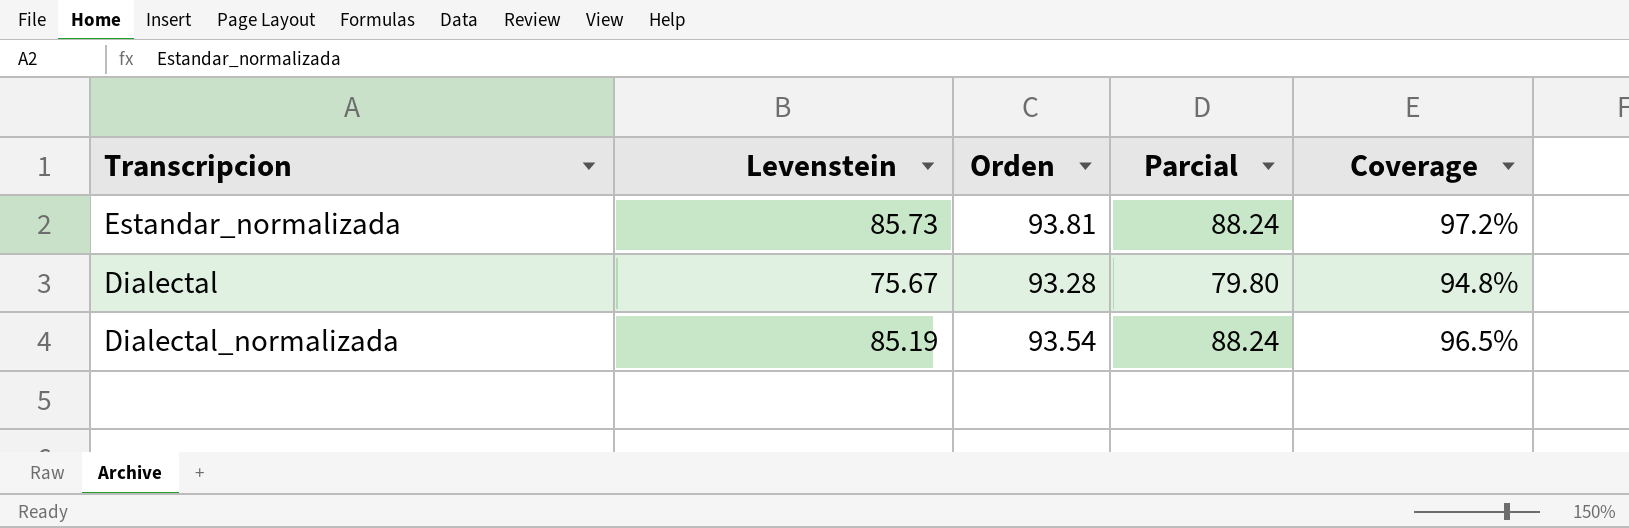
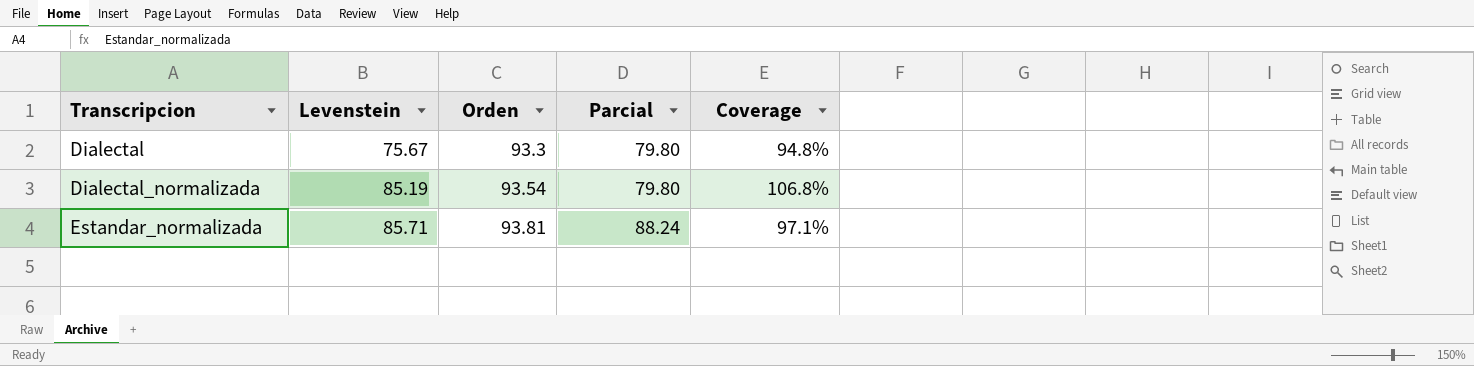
row order: none -> Transcripcion ascending
Dialectal | Orden: 93.28 -> 93.3
Dialectal_normalizada | Parcial: 88.24 -> 79.80
Dialectal_normalizada | Coverage: 96.5% -> 106.8%
Estandar_normalizada | Levenstein: 85.73 -> 85.71
Estandar_normalizada | Coverage: 97.2% -> 97.1%

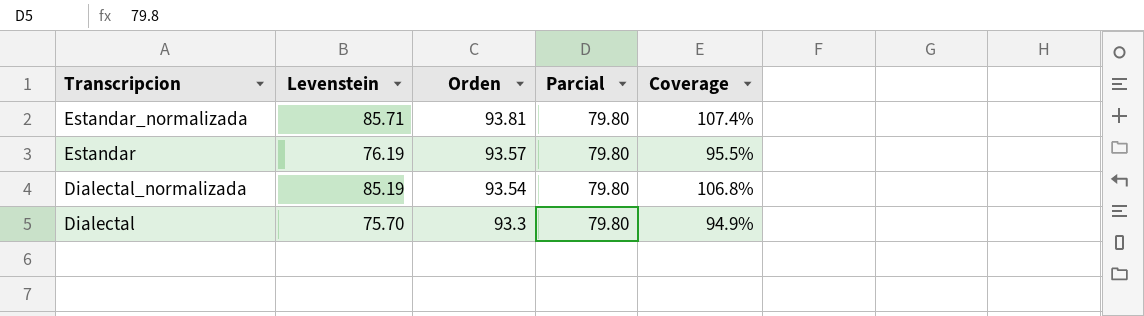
row order: Transcripcion ascending -> Transcripcion descending
Estandar_normalizada | Parcial: 88.24 -> 79.80
Estandar_normalizada | Coverage: 97.1% -> 107.4%
row Estandar: none -> 76.19 | 93.57 | 79.80 | 95.5%
Dialectal | Levenstein: 75.67 -> 75.70
Dialectal | Coverage: 94.8% -> 94.9%

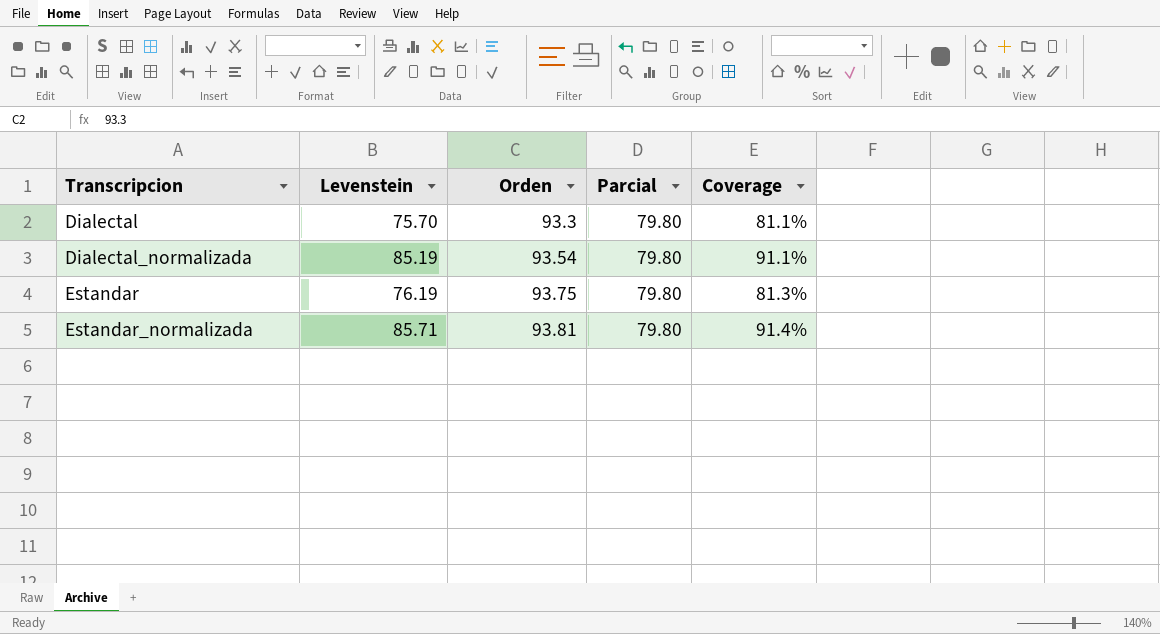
row order: Transcripcion descending -> Transcripcion ascending
column Coverage | formula: [Levenstein] / [Parcial] -> [Levenstein] / [Orden]
Estandar | Orden: 93.57 -> 93.75

